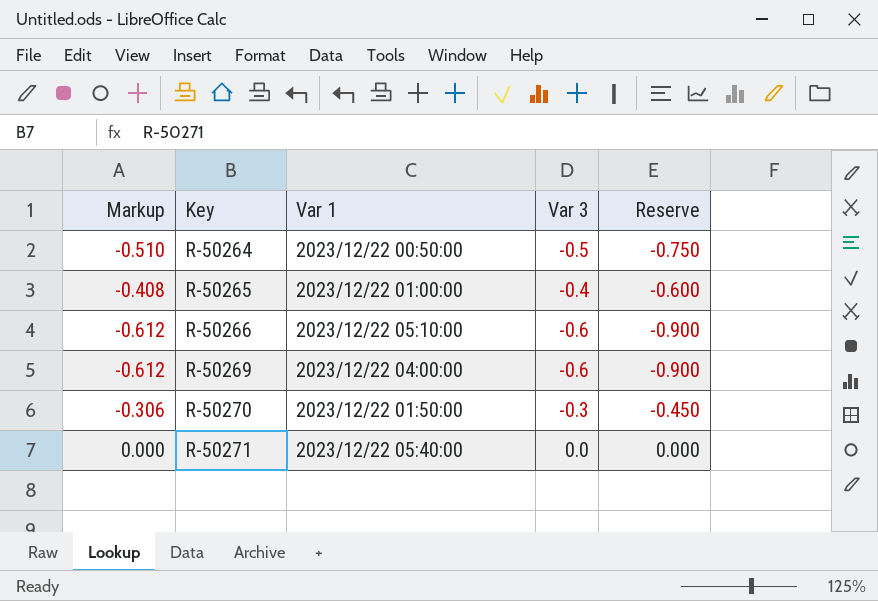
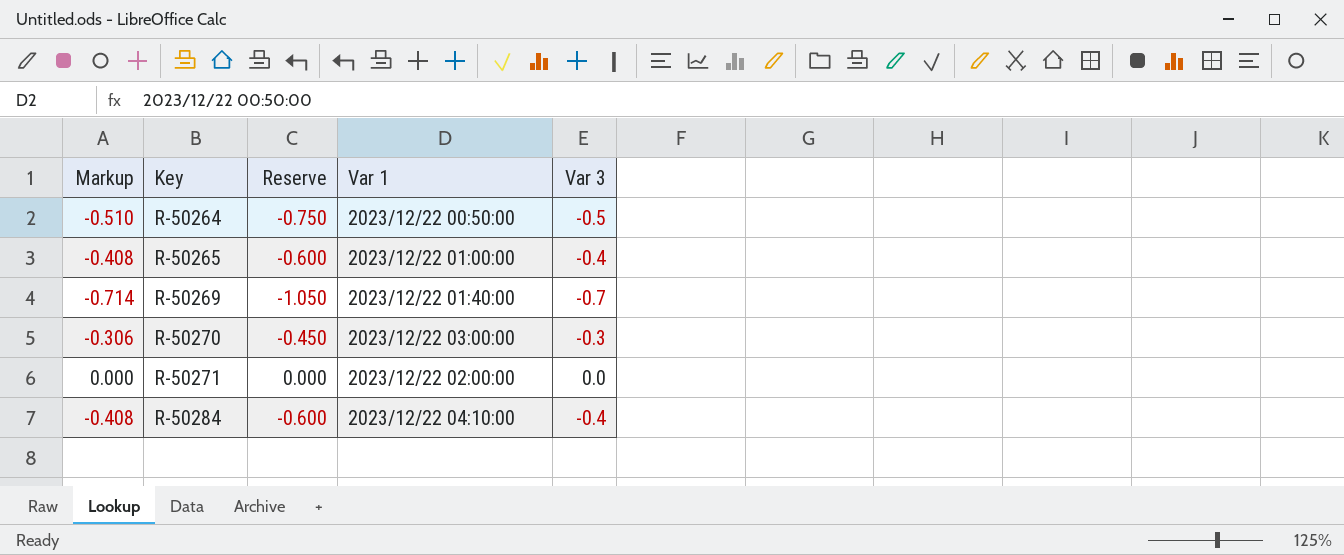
column Reserve | position: 5 -> 3
row R-50266: -0.612 | 2023/12/22 05:10:00 | -0.6 | -0.900 -> none
R-50269 | Markup: -0.612 -> -0.714
R-50269 | Reserve: -0.900 -> -1.050
R-50269 | Var 1: 2023/12/22 04:00:00 -> 2023/12/22 01:40:00
R-50269 | Var 3: -0.6 -> -0.7
R-50270 | Var 1: 2023/12/22 01:50:00 -> 2023/12/22 03:00:00
R-50271 | Var 1: 2023/12/22 05:40:00 -> 2023/12/22 02:00:00
row R-50284: none -> -0.408 | -0.600 | 2023/12/22 04:10:00 | -0.4

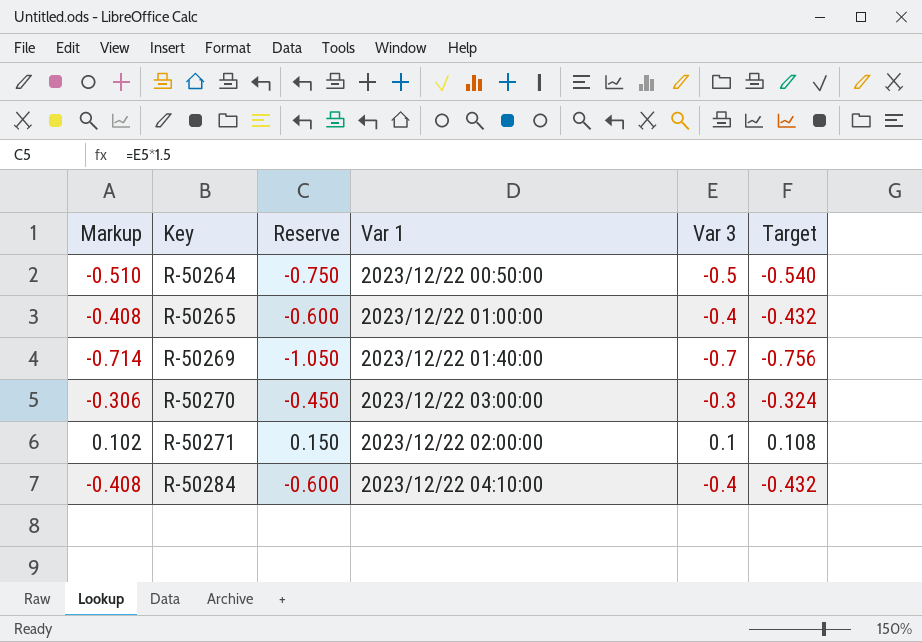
column Target | formula: none -> [Var 3] * 1.08
R-50271 | Markup: 0.000 -> 0.102
R-50271 | Reserve: 0.000 -> 0.150
R-50271 | Var 3: 0.0 -> 0.1

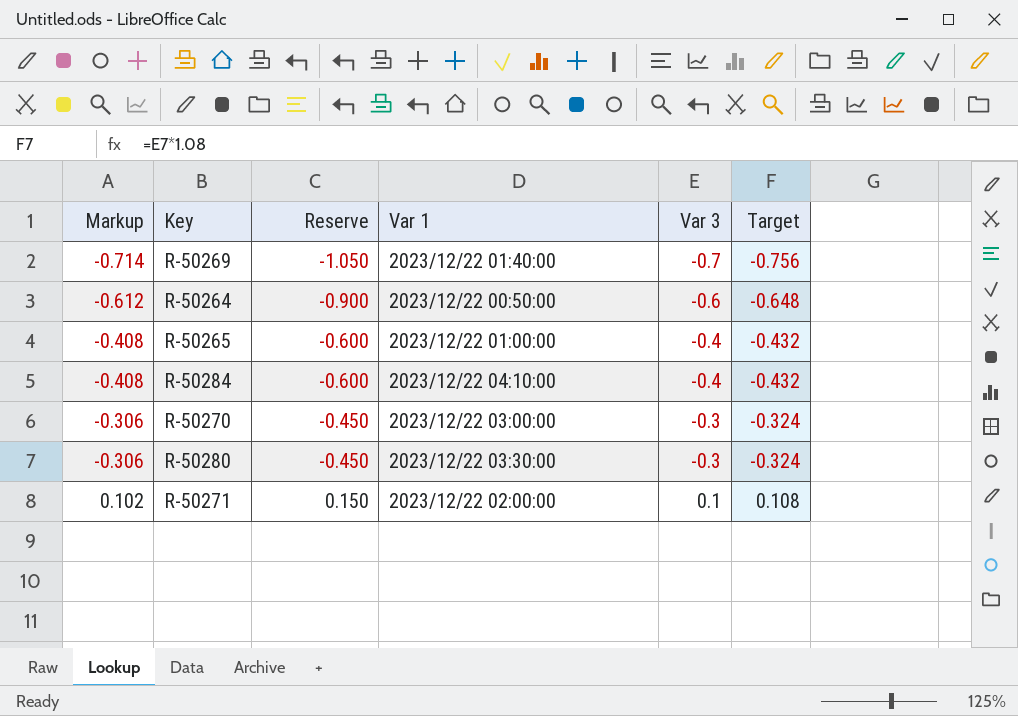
row order: Key ascending -> Markup ascending
R-50264 | Markup: -0.510 -> -0.612
R-50264 | Reserve: -0.750 -> -0.900
R-50264 | Var 3: -0.5 -> -0.6
R-50264 | Target: -0.540 -> -0.648
row R-50280: none -> -0.306 | -0.450 | 2023/12/22 03:30:00 | -0.3 | -0.324

